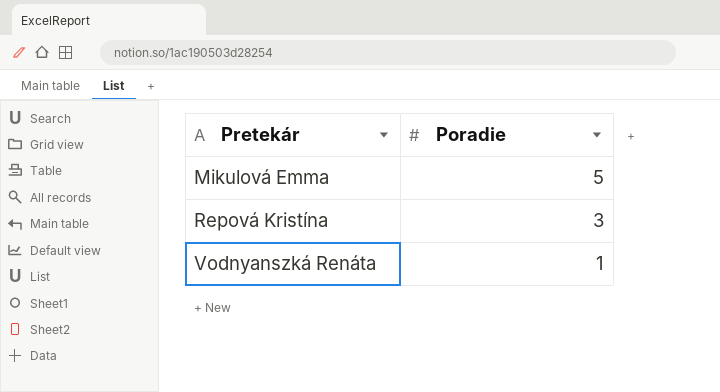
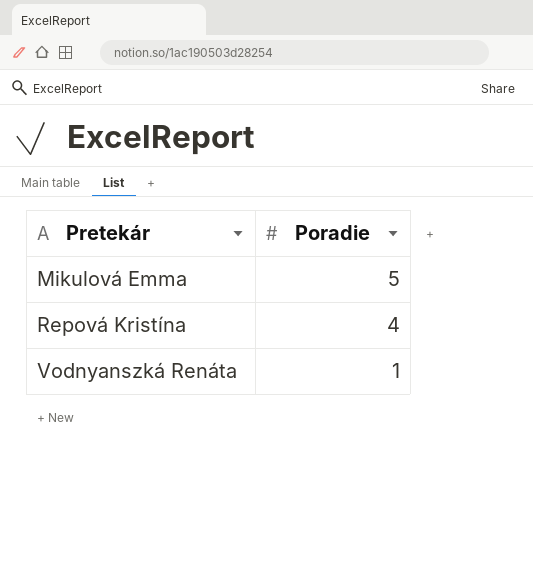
Repová Kristína | Poradie: 3 -> 4

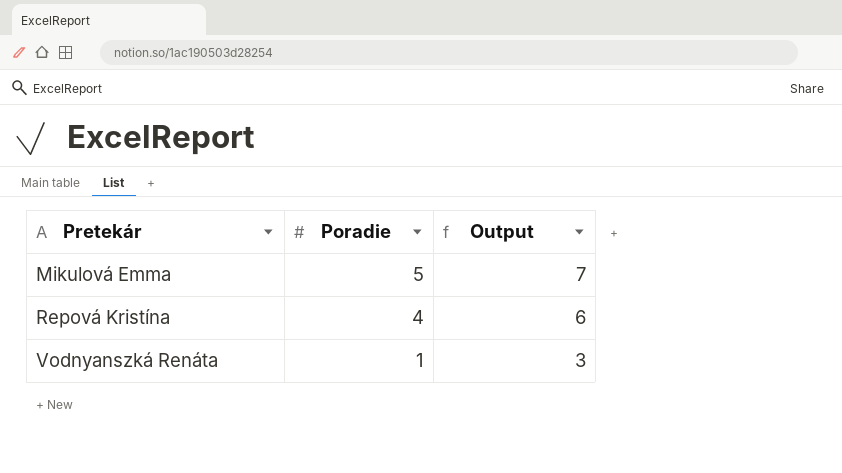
column Output | formula: none -> [Poradie] + 2

